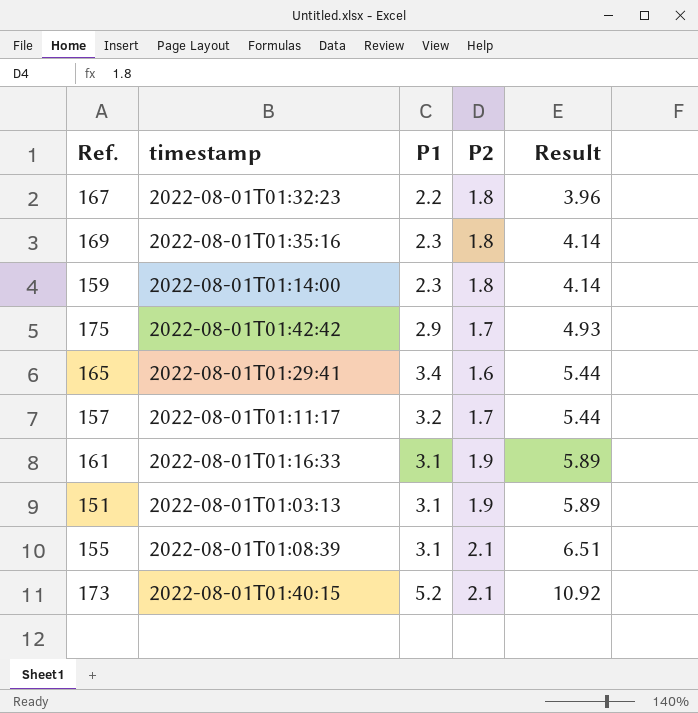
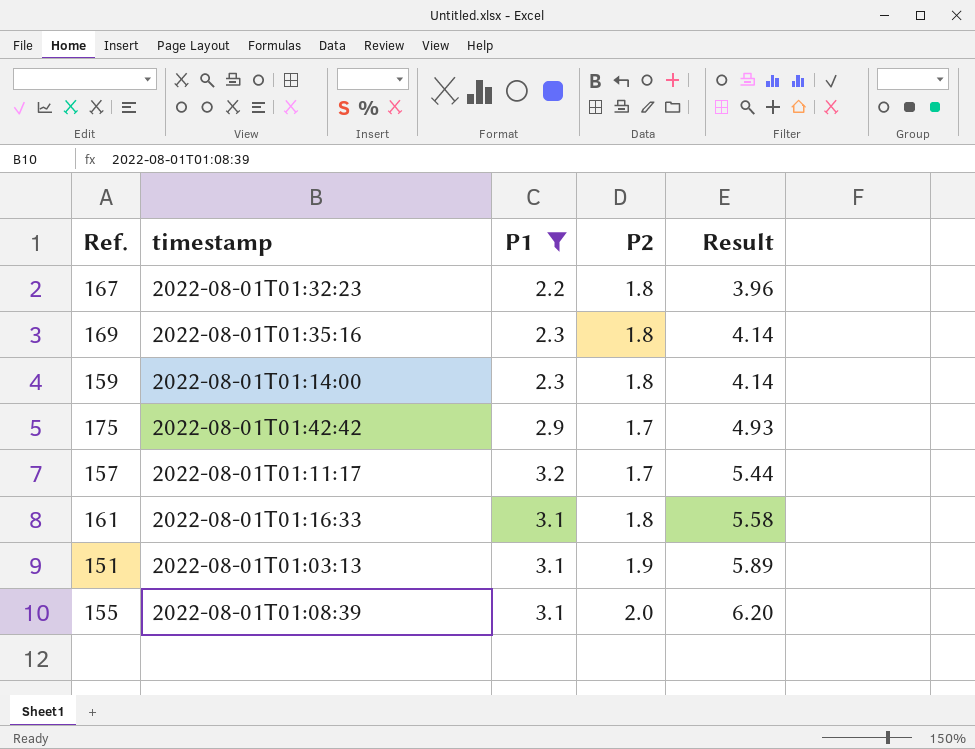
filter: none -> P1 <= 3.2
161 | P2: 1.9 -> 1.8
161 | Result: 5.89 -> 5.58
155 | P2: 2.1 -> 2.0
155 | Result: 6.51 -> 6.20

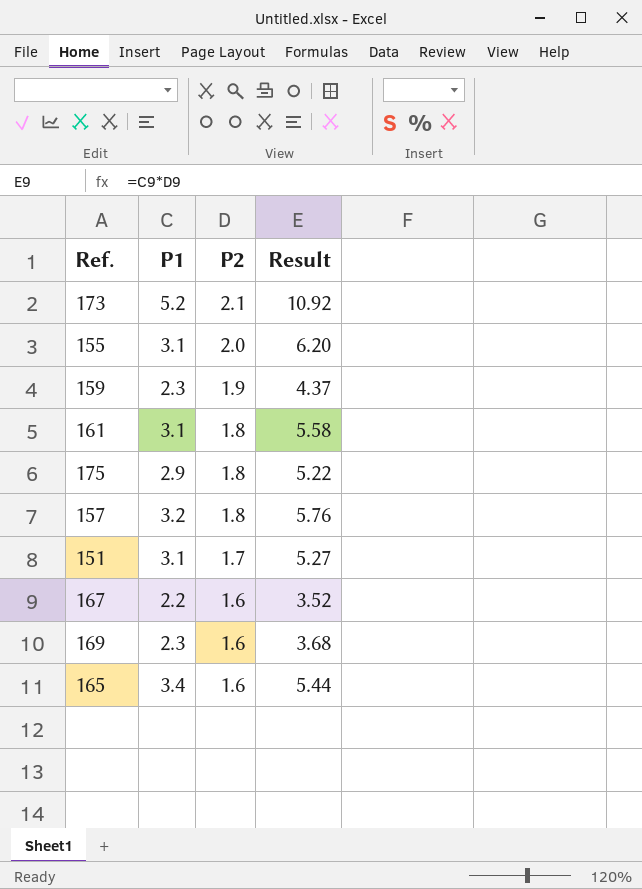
filter: P1 <= 3.2 -> none
row order: Result ascending -> P2 descending
column timestamp | position: 2 -> none
159 | P2: 1.8 -> 1.9
159 | Result: 4.14 -> 4.37
175 | P2: 1.7 -> 1.8
175 | Result: 4.93 -> 5.22
157 | P2: 1.7 -> 1.8
157 | Result: 5.44 -> 5.76
151 | P2: 1.9 -> 1.7
151 | Result: 5.89 -> 5.27
167 | P2: 1.8 -> 1.6
167 | Result: 3.96 -> 3.52
169 | P2: 1.8 -> 1.6
169 | Result: 4.14 -> 3.68

